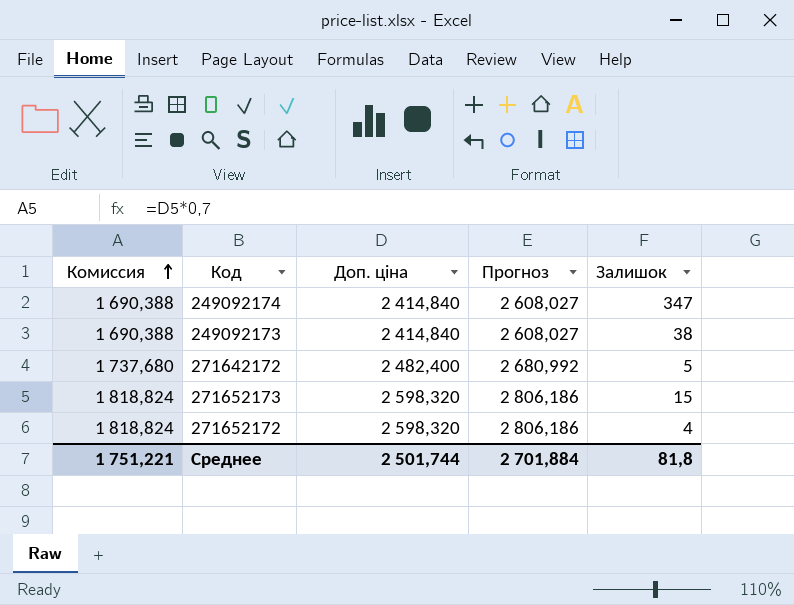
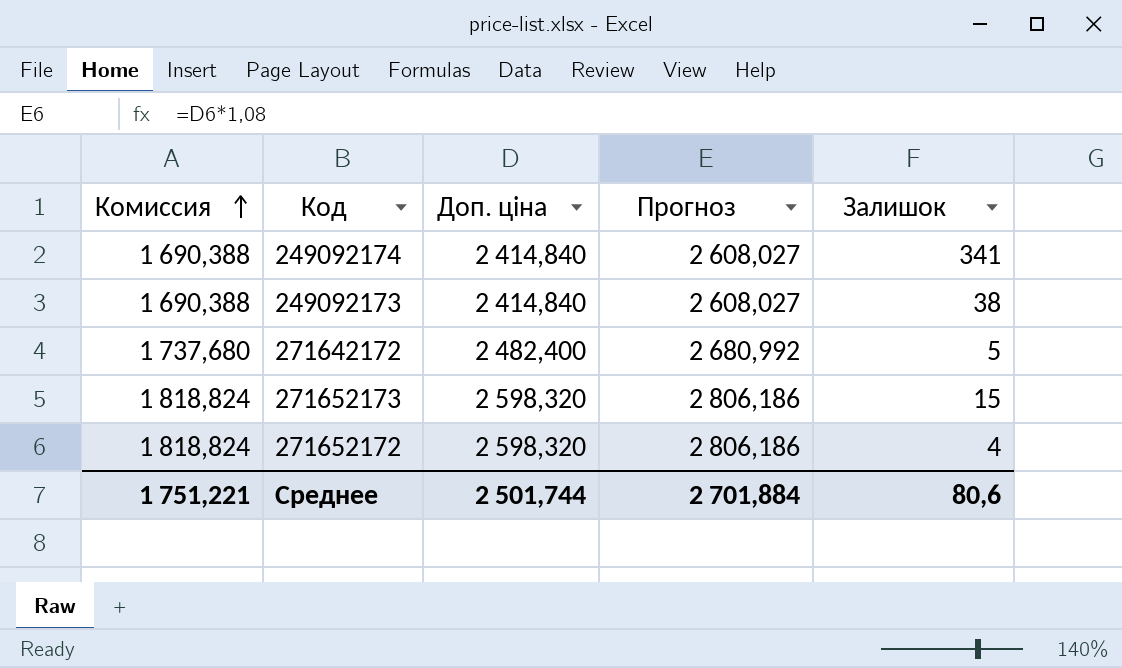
249092174 | Залишок: 347 -> 341
Среднее | Залишок: 81,8 -> 80,6

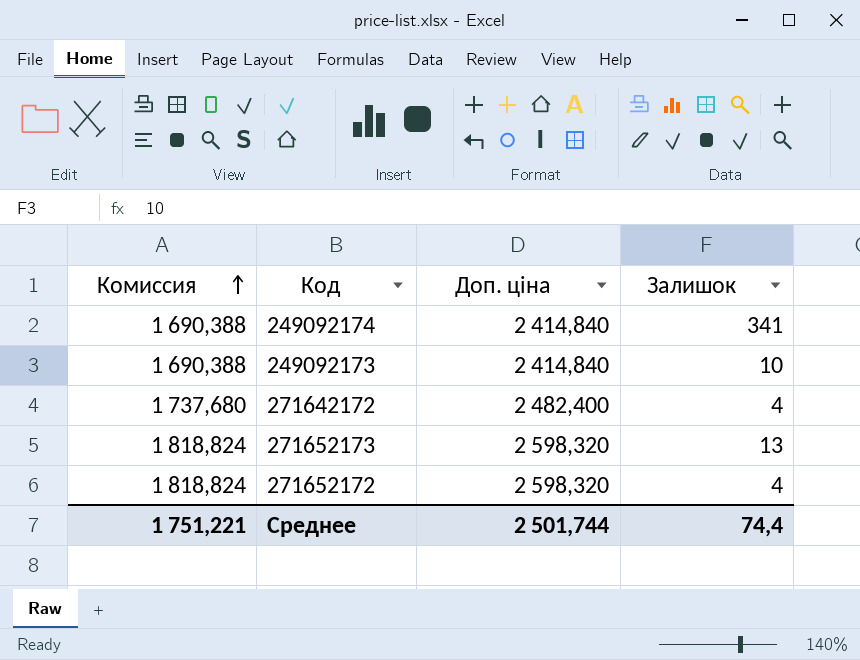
column Прогноз | formula: [Доп. ціна] * 1,08 -> none
249092173 | Залишок: 38 -> 10
271642172 | Залишок: 5 -> 4
271652173 | Залишок: 15 -> 13
Среднее | Залишок: 80,6 -> 74,4

